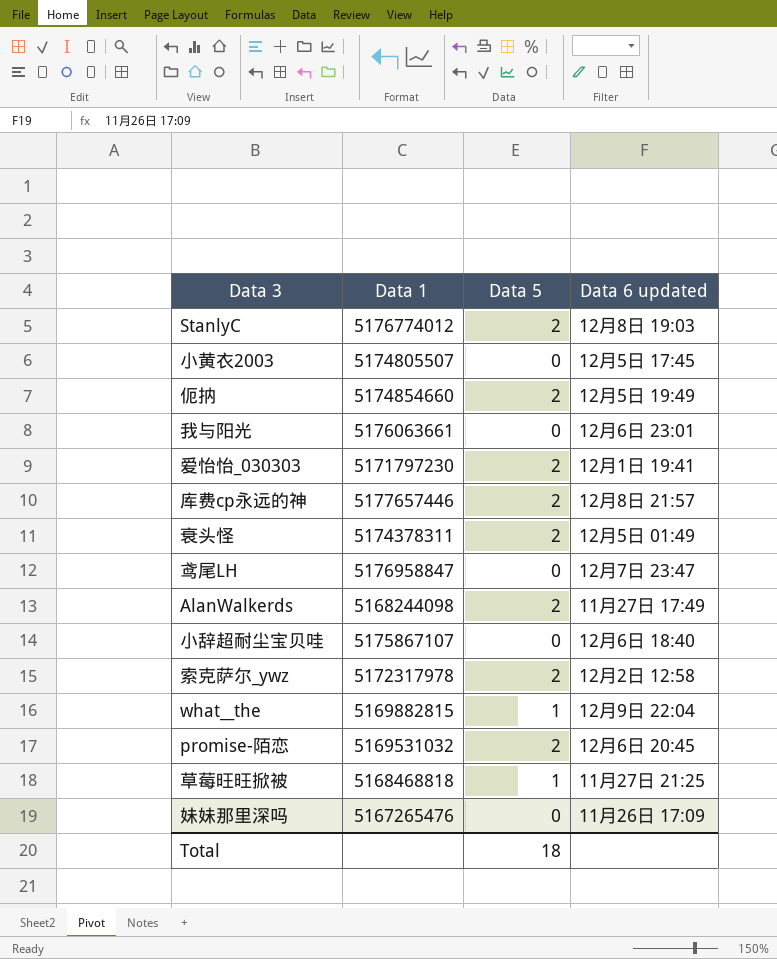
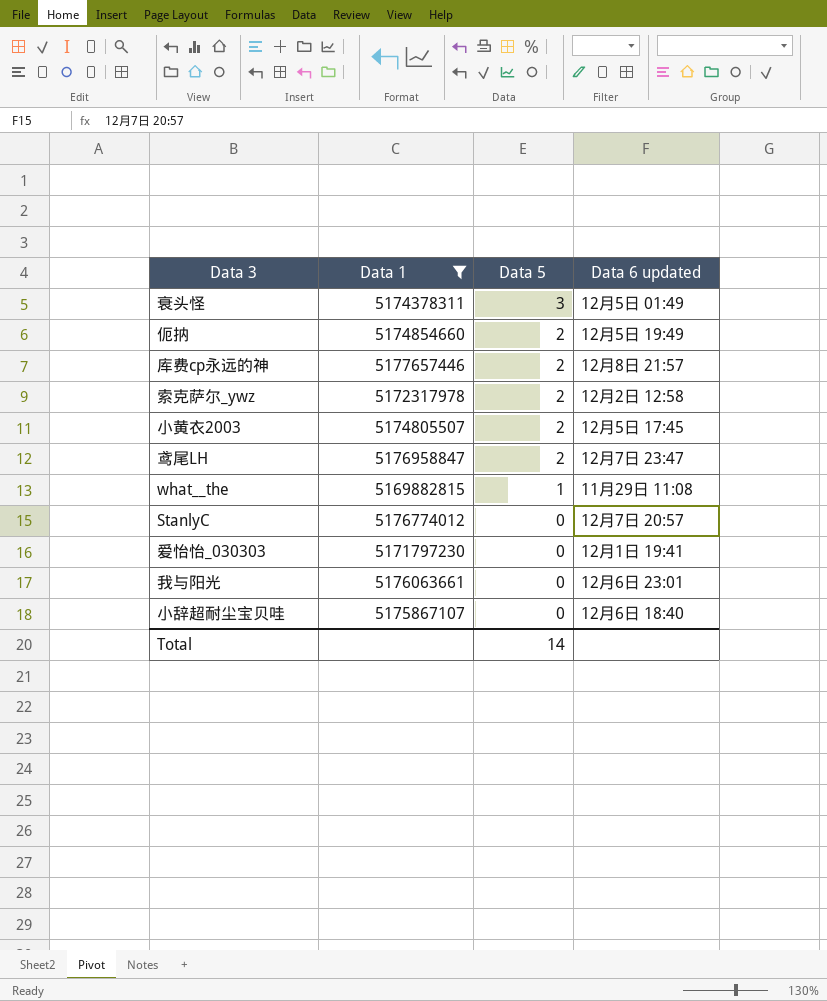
filter: none -> Data 1 >= 5169882815
row order: none -> Data 5 descending
衰头怪 | Data 5: 2 -> 3
小黄衣2003 | Data 5: 0 -> 2
鸢尾LH | Data 5: 0 -> 2
what__the | Data 6 updated: 12月9日 22:04 -> 11月29日 11:08
StanlyC | Data 5: 2 -> 0
StanlyC | Data 6 updated: 12月8日 19:03 -> 12月7日 20:57
爱怡怡_030303 | Data 5: 2 -> 0
Total | Data 5: 18 -> 14

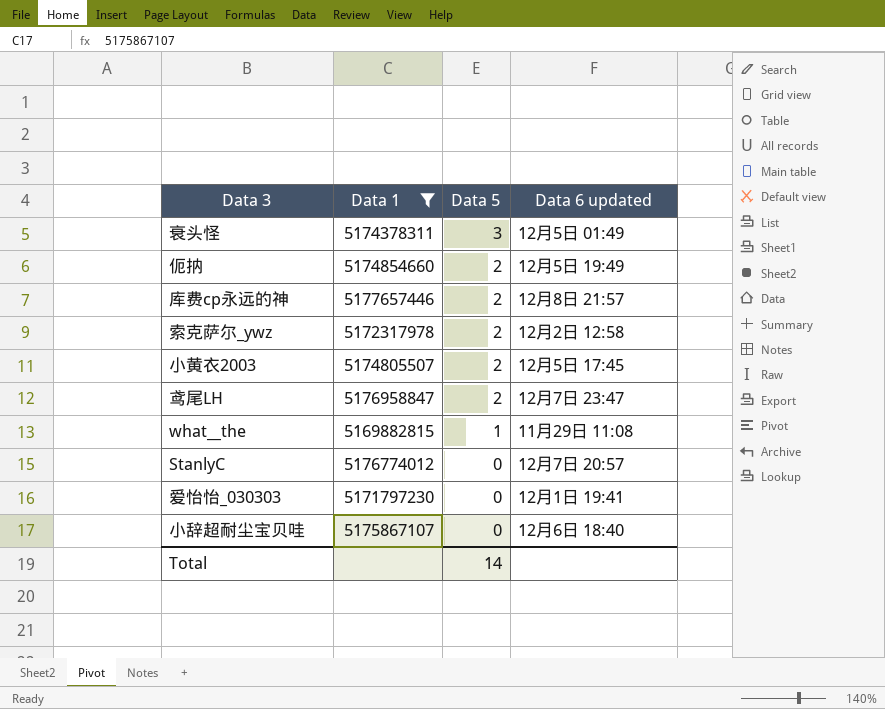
row 我与阳光: 5176063661 | 0 | 12月6日 23:01 -> none

